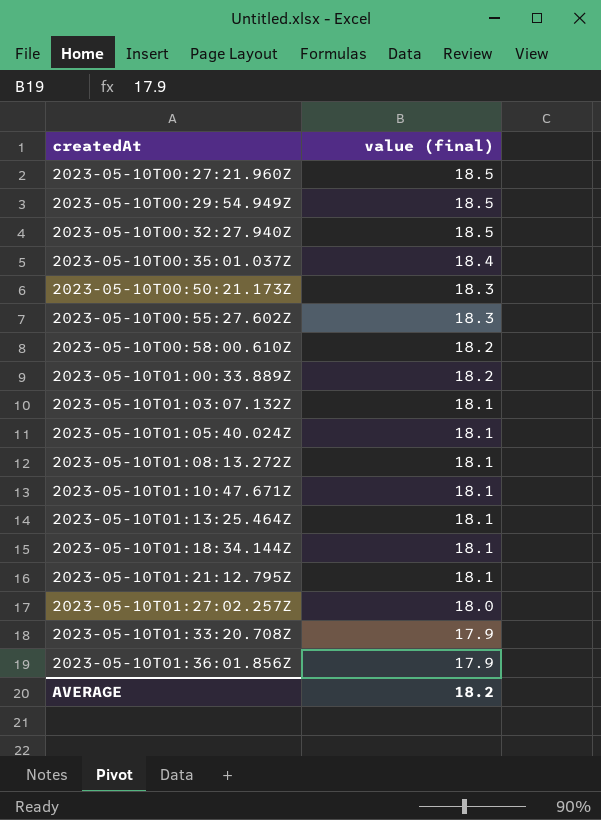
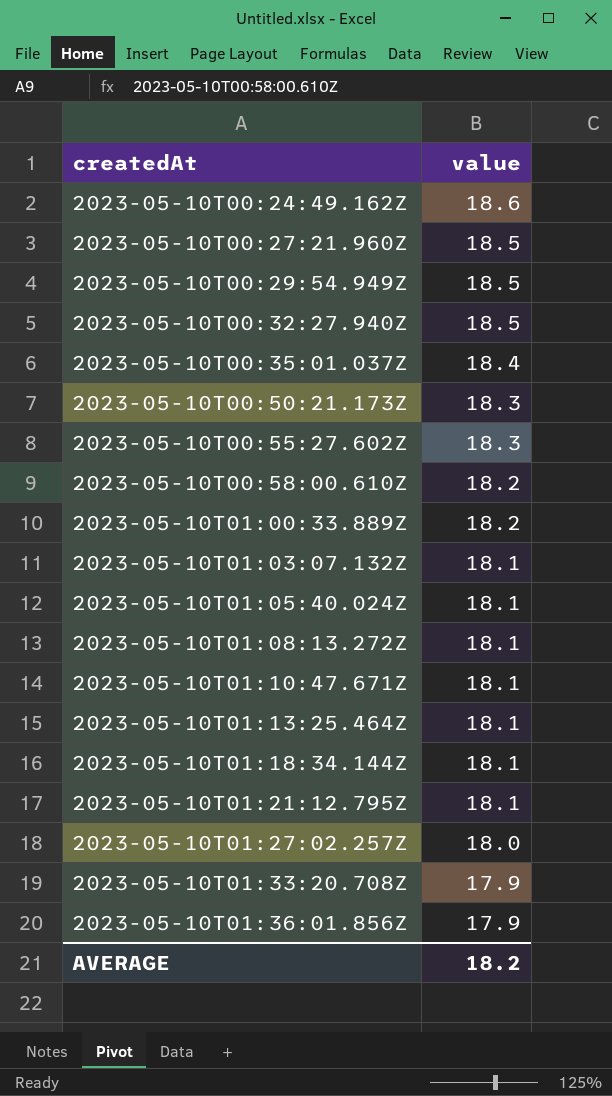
column name: value (final) -> value
row 2023-05-10T00:24:49.162Z: none -> 18.6

